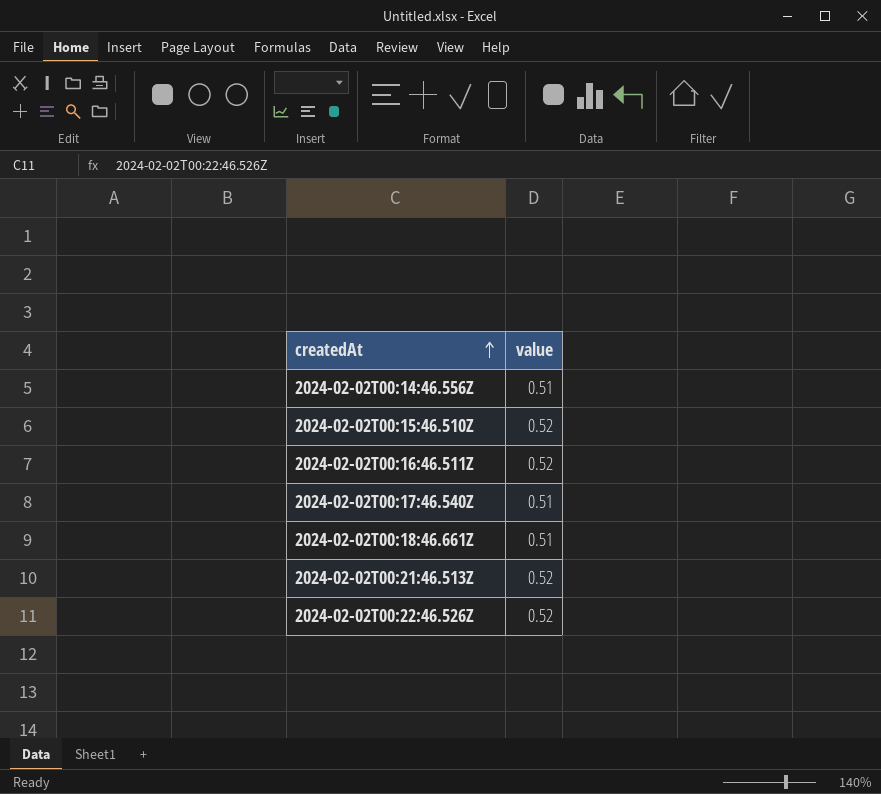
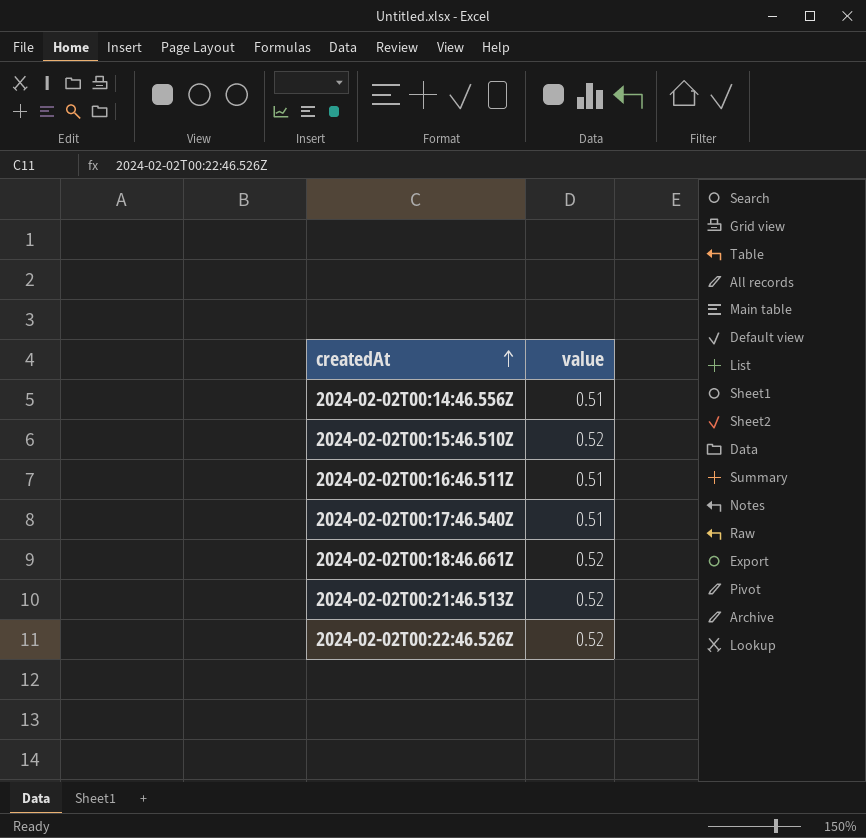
2024-02-02T00:16:46.511Z | value: 0.52 -> 0.51
2024-02-02T00:18:46.661Z | value: 0.51 -> 0.52

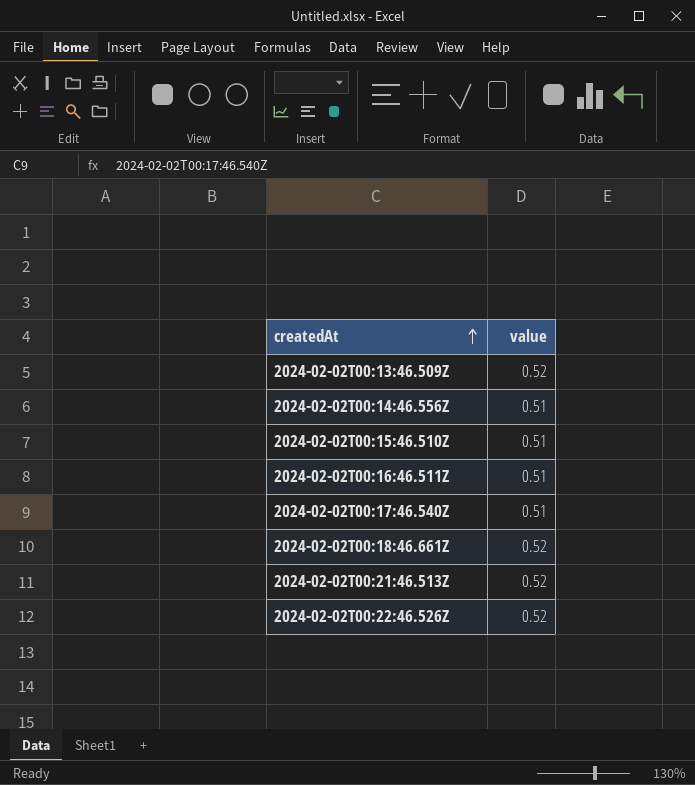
row 2024-02-02T00:13:46.509Z: none -> 0.52
2024-02-02T00:15:46.510Z | value: 0.52 -> 0.51

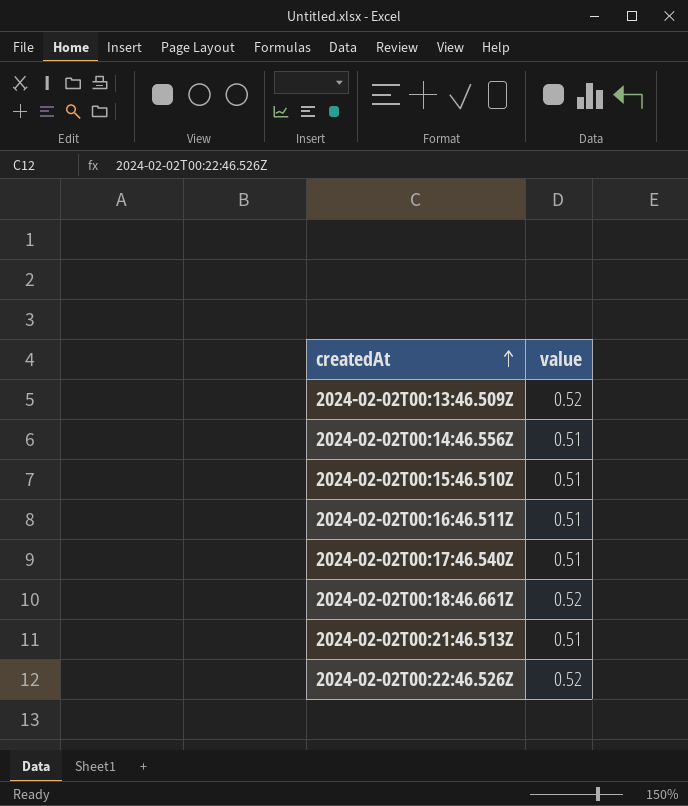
2024-02-02T00:21:46.513Z | value: 0.52 -> 0.51

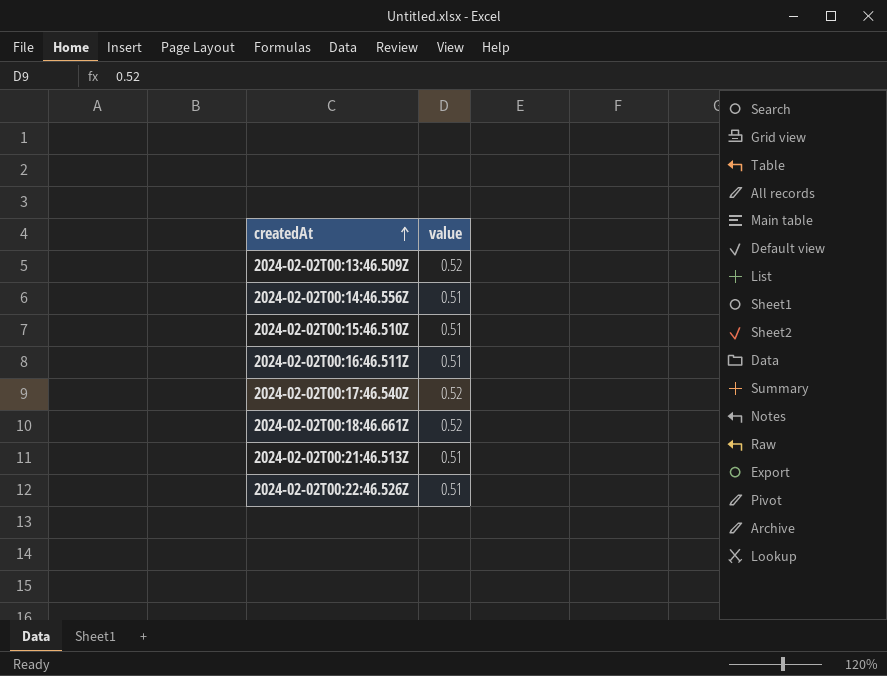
2024-02-02T00:17:46.540Z | value: 0.51 -> 0.52
2024-02-02T00:22:46.526Z | value: 0.52 -> 0.51

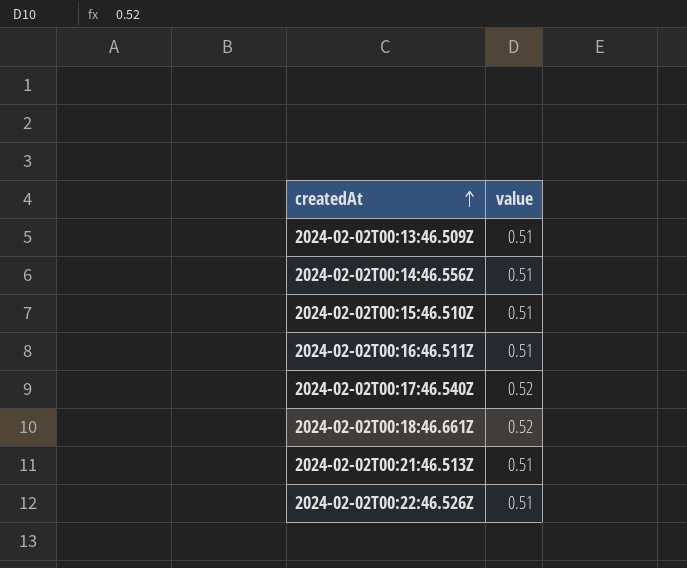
2024-02-02T00:13:46.509Z | value: 0.52 -> 0.51

